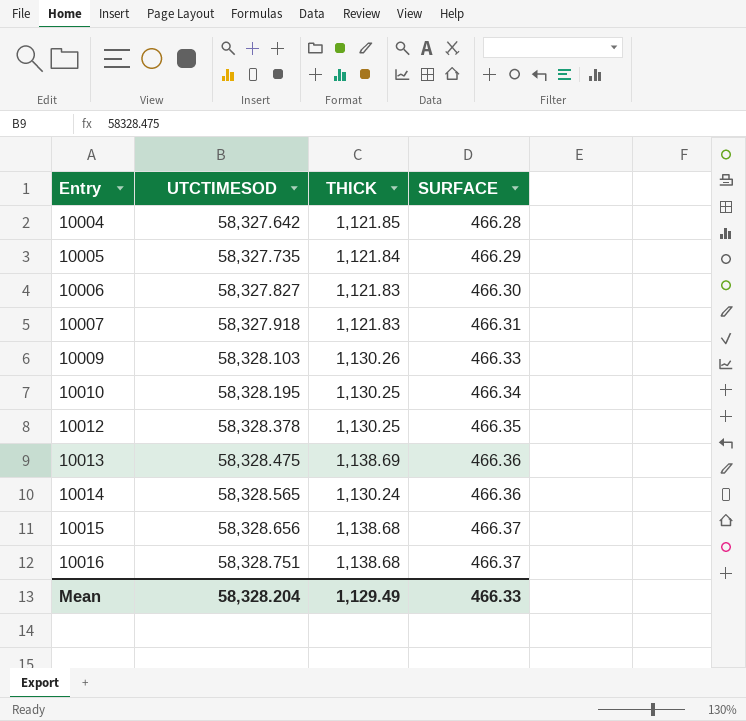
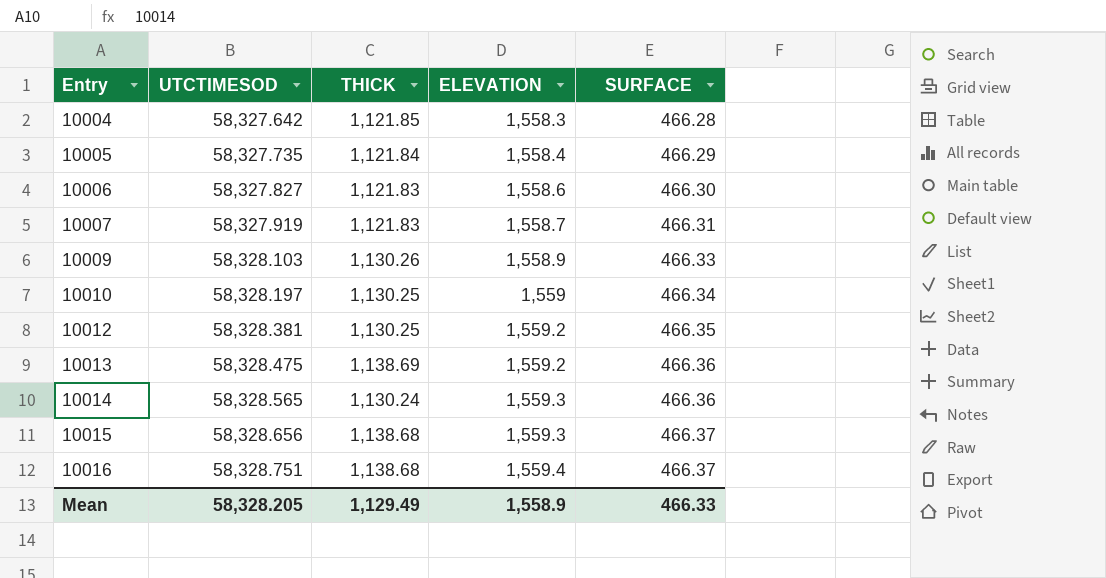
column ELEVATION | position: none -> 4
10007 | UTCTIMESOD: 58,327.918 -> 58,327.919
10010 | UTCTIMESOD: 58,328.195 -> 58,328.197
10012 | UTCTIMESOD: 58,328.378 -> 58,328.381
Mean | UTCTIMESOD: 58,328.204 -> 58,328.205

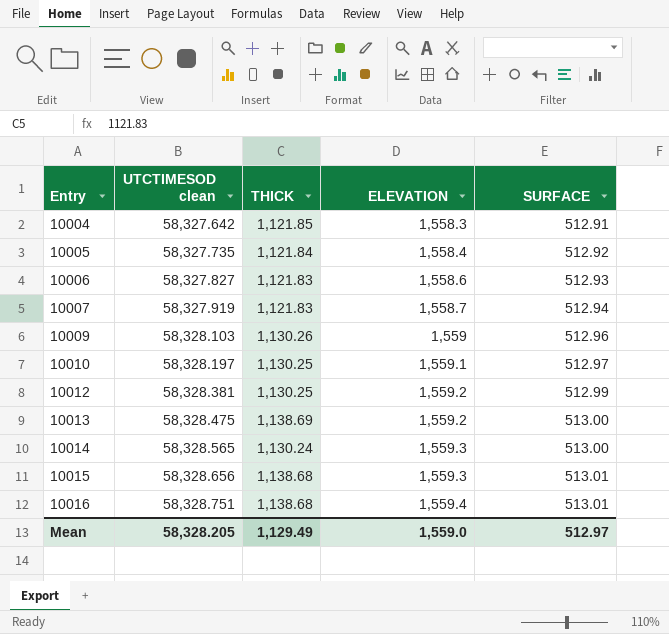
column name: UTCTIMESOD -> UTCTIMESOD clean
10004 | SURFACE: 466.28 -> 512.91
10005 | SURFACE: 466.29 -> 512.92
10006 | SURFACE: 466.30 -> 512.93
10007 | SURFACE: 466.31 -> 512.94
10009 | ELEVATION: 1,558.9 -> 1,559
10009 | SURFACE: 466.33 -> 512.96
10010 | ELEVATION: 1,559 -> 1,559.1
10010 | SURFACE: 466.34 -> 512.97
10012 | SURFACE: 466.35 -> 512.99
10013 | SURFACE: 466.36 -> 513.00
10014 | SURFACE: 466.36 -> 513.00
10015 | SURFACE: 466.37 -> 513.01
10016 | SURFACE: 466.37 -> 513.01
Mean | ELEVATION: 1,558.9 -> 1,559.0
Mean | SURFACE: 466.33 -> 512.97

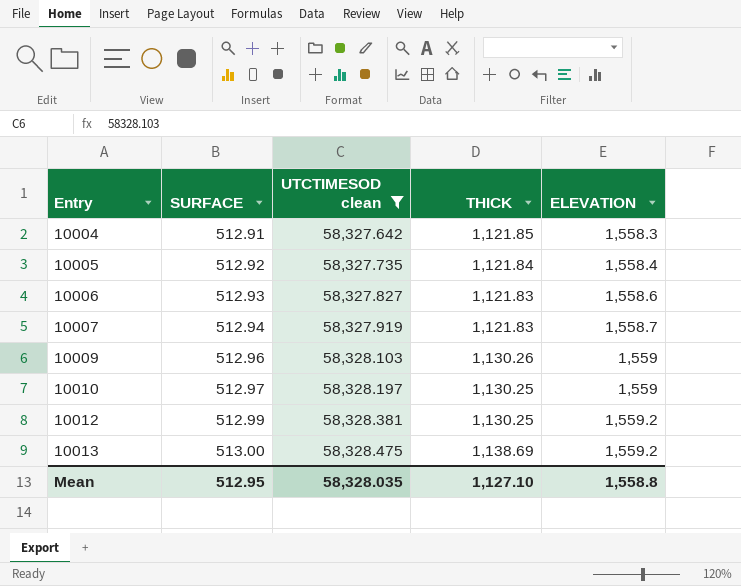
filter: none -> UTCTIMESOD clean <= 58,328.475
column SURFACE | position: 5 -> 2
10010 | ELEVATION: 1,559.1 -> 1,559
Mean | SURFACE: 512.97 -> 512.95
Mean | UTCTIMESOD clean: 58,328.205 -> 58,328.035
Mean | THICK: 1,129.49 -> 1,127.10
Mean | ELEVATION: 1,559.0 -> 1,558.8

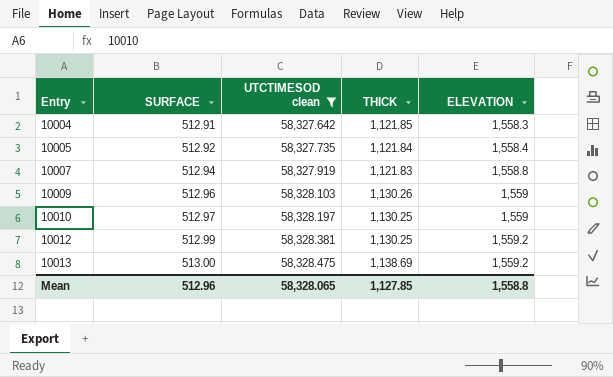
row 10006: 512.93 | 58,327.827 | 1,121.83 | 1,558.6 -> none
10007 | ELEVATION: 1,558.7 -> 1,558.8
Mean | SURFACE: 512.95 -> 512.96
Mean | UTCTIMESOD clean: 58,328.035 -> 58,328.065
Mean | THICK: 1,127.10 -> 1,127.85

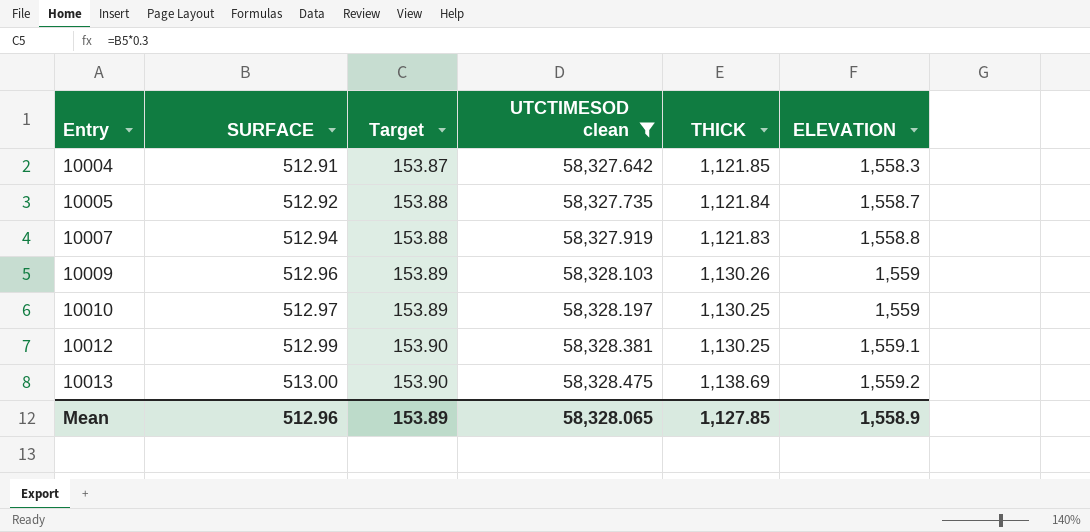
column Target | formula: none -> [SURFACE] * 0.3
10005 | ELEVATION: 1,558.4 -> 1,558.7
10012 | ELEVATION: 1,559.2 -> 1,559.1
Mean | ELEVATION: 1,558.8 -> 1,558.9

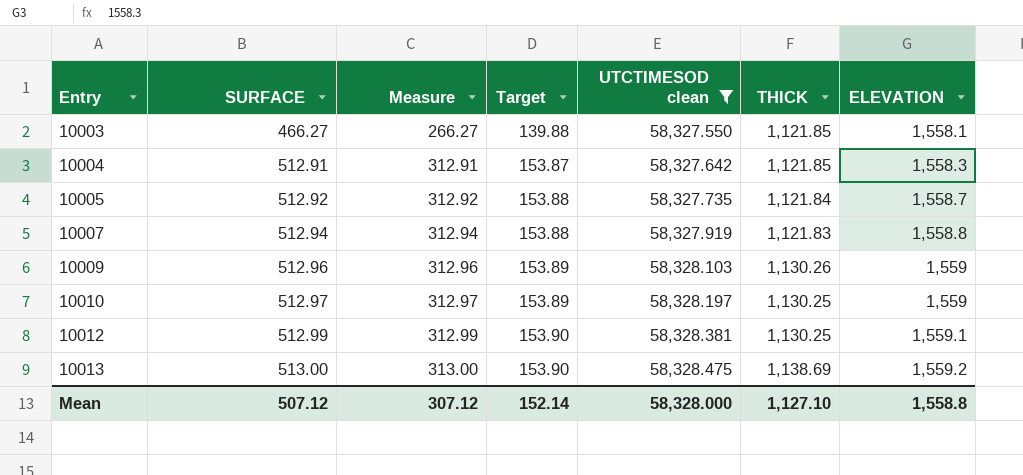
column Measure | formula: none -> [SURFACE] - 200
row 10003: none -> 466.27 | 266.27 | 139.88 | 58,327.550 | 1,121.85 | 1,558.1
Mean | SURFACE: 512.96 -> 507.12
Mean | Target: 153.89 -> 152.14
Mean | UTCTIMESOD clean: 58,328.065 -> 58,328.000
Mean | THICK: 1,127.85 -> 1,127.10
Mean | ELEVATION: 1,558.9 -> 1,558.8

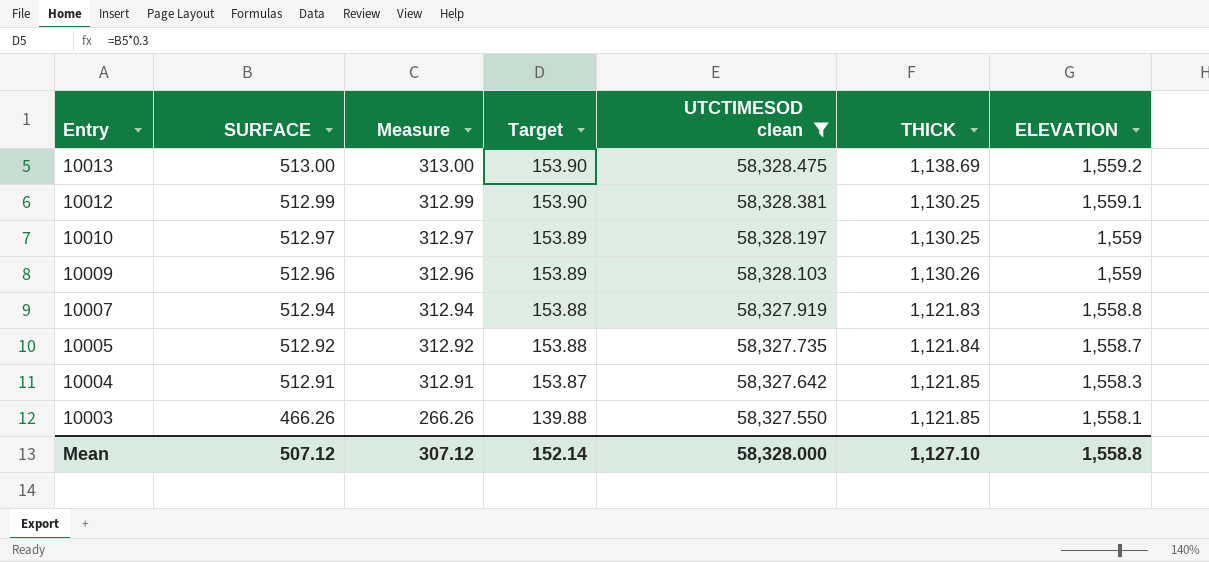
row order: Entry ascending -> Entry descending
10003 | SURFACE: 466.27 -> 466.26
10003 | Measure: 266.27 -> 266.26

